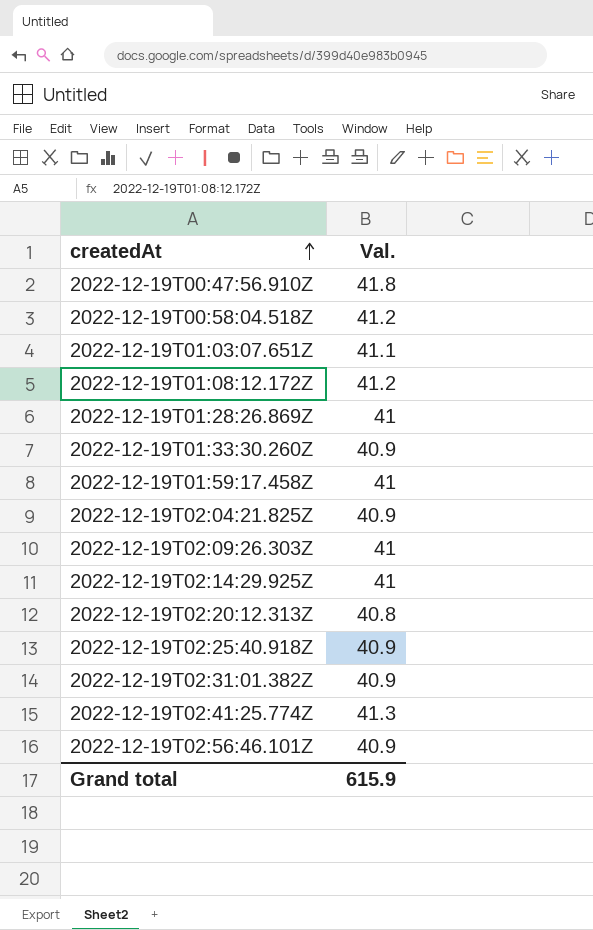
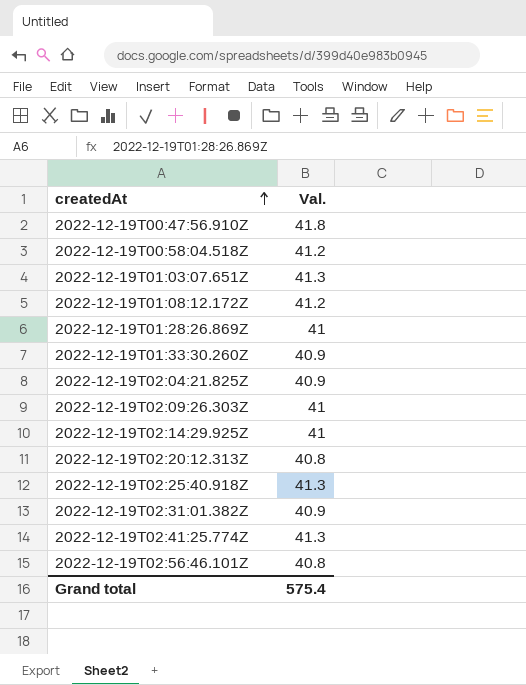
row 2022-12-19T01:59:17.458Z: 41 -> none
2022-12-19T01:03:07.651Z | Val.: 41.1 -> 41.3
2022-12-19T02:25:40.918Z | Val.: 40.9 -> 41.3
2022-12-19T02:56:46.101Z | Val.: 40.9 -> 40.8
Grand total | Val.: 615.9 -> 575.4

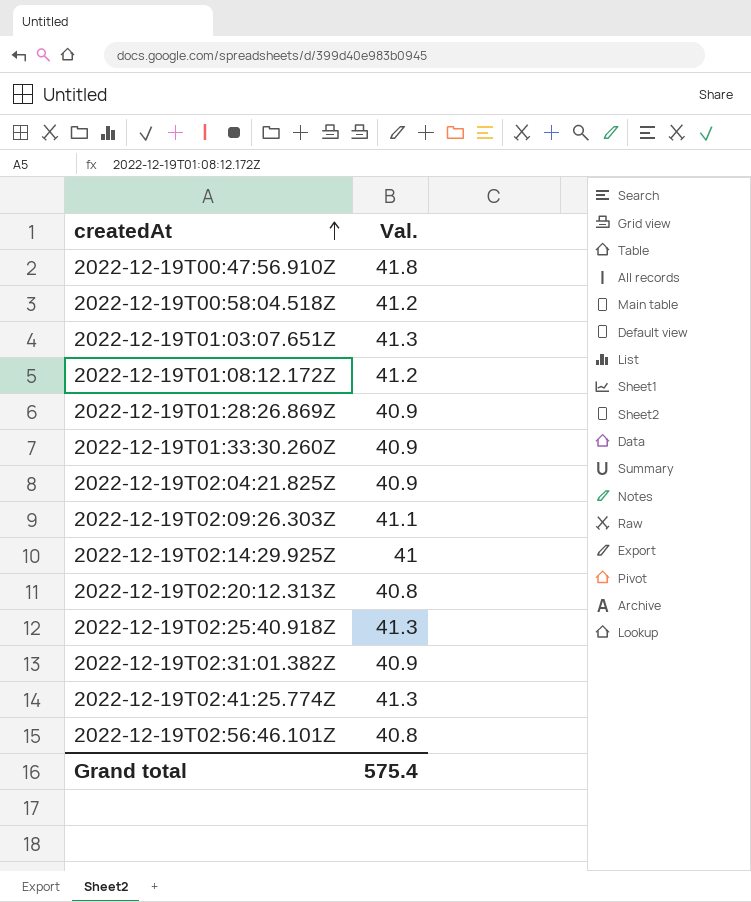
2022-12-19T01:28:26.869Z | Val.: 41 -> 40.9
2022-12-19T02:09:26.303Z | Val.: 41 -> 41.1

